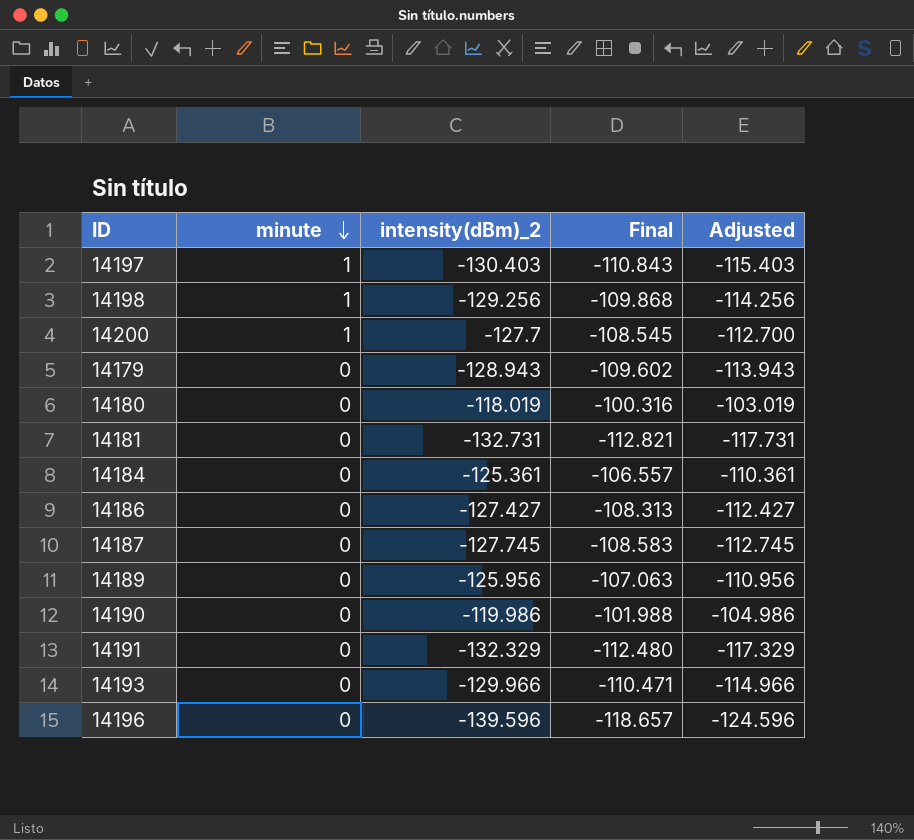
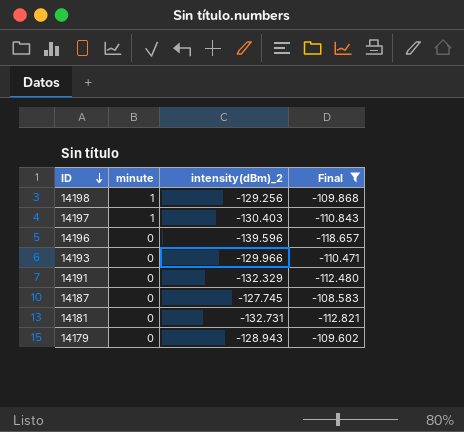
filter: none -> Final <= -108.583
row order: minute descending -> ID descending
column Adjusted | formula: [intensity(dBm)_2] + 15 -> none

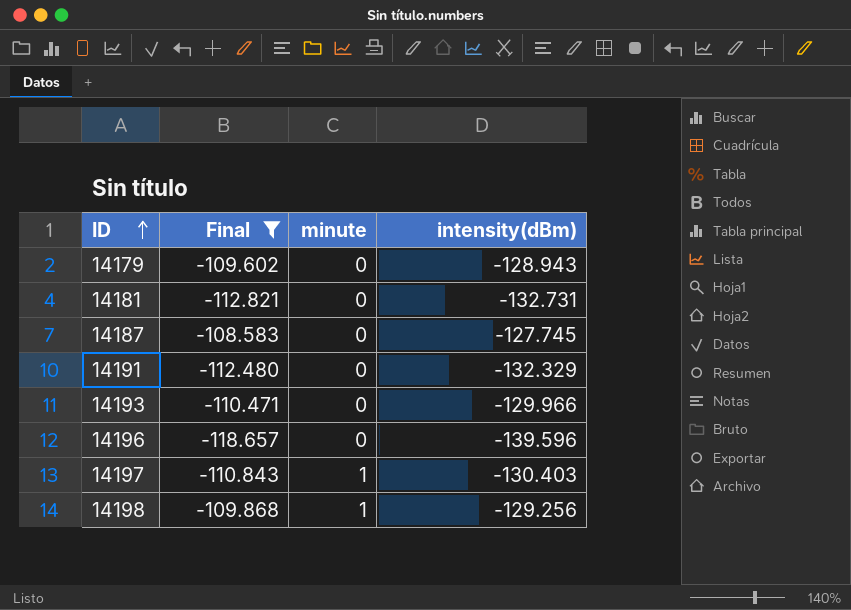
row order: ID descending -> ID ascending
column Final | position: 4 -> 2
column name: intensity(dBm)_2 -> intensity(dBm)

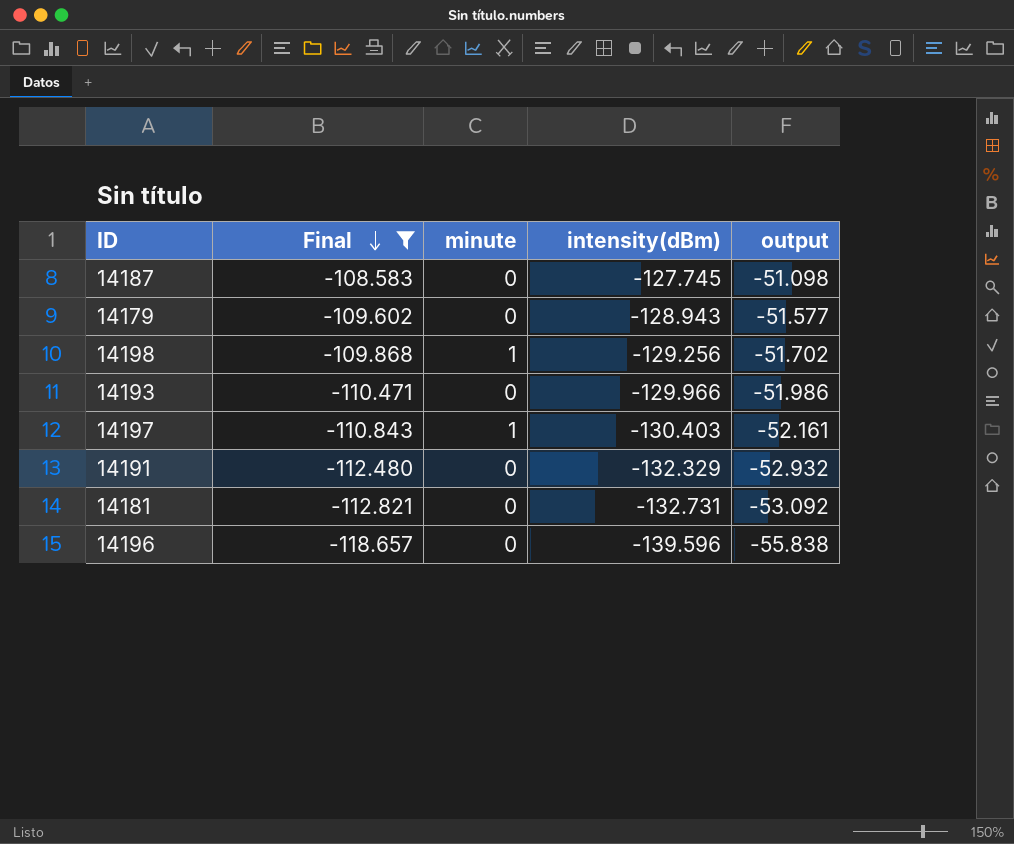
row order: ID ascending -> Final descending
column output | formula: none -> [intensity(dBm)] * 0.4

